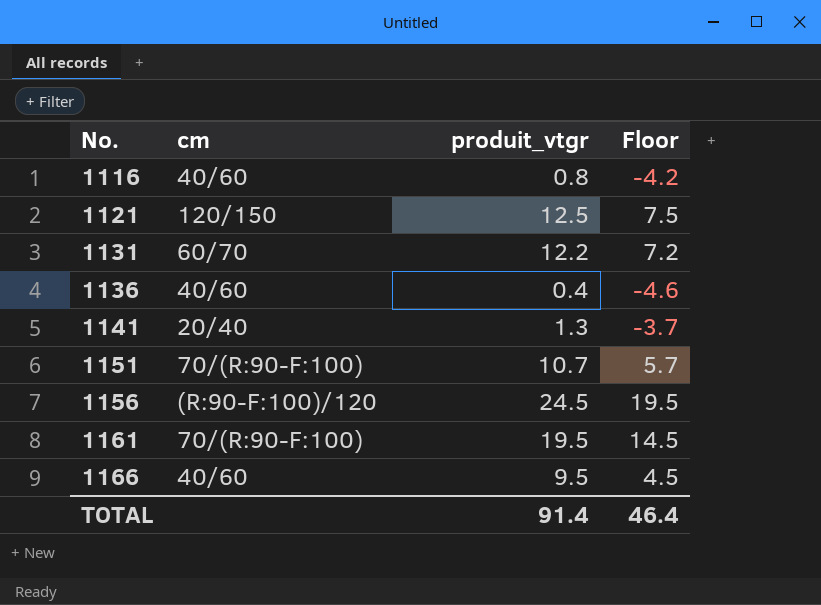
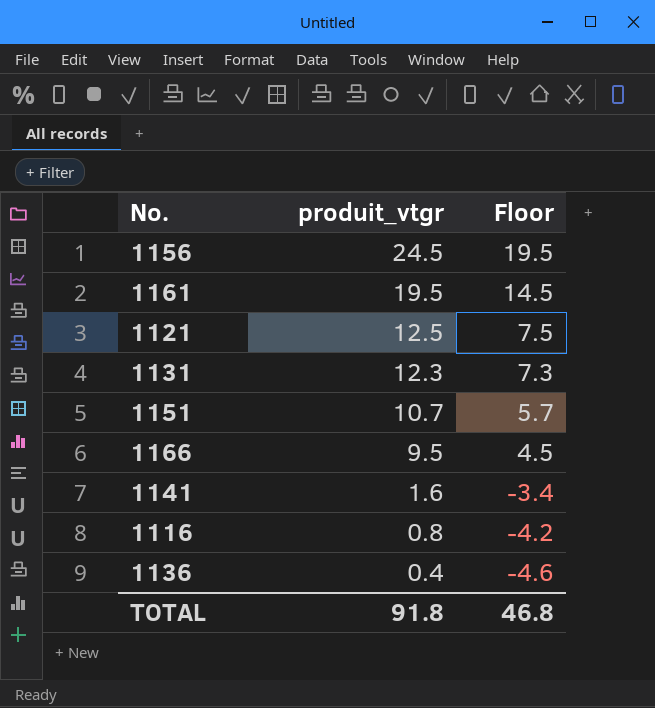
row order: No. ascending -> produit_vtgr descending
column cm | position: 2 -> none
1131 | produit_vtgr: 12.2 -> 12.3
1131 | Floor: 7.2 -> 7.3
1141 | produit_vtgr: 1.3 -> 1.6
1141 | Floor: -3.7 -> -3.4
TOTAL | produit_vtgr: 91.4 -> 91.8
TOTAL | Floor: 46.4 -> 46.8

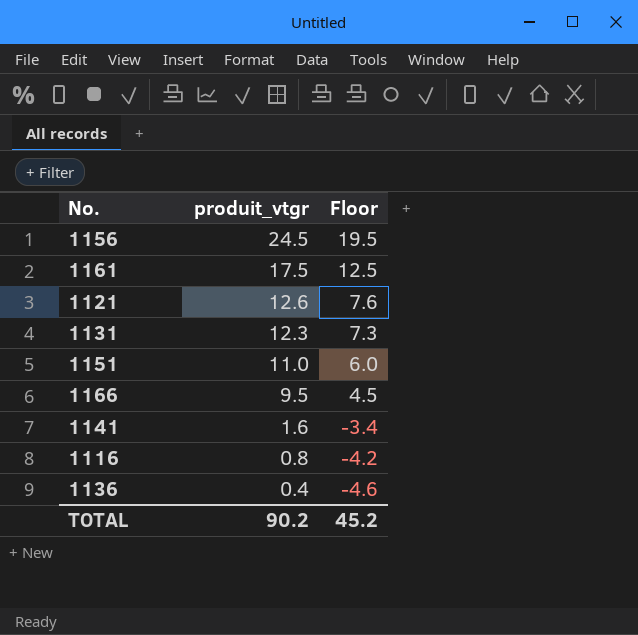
1161 | produit_vtgr: 19.5 -> 17.5
1161 | Floor: 14.5 -> 12.5
1121 | produit_vtgr: 12.5 -> 12.6
1121 | Floor: 7.5 -> 7.6
1151 | produit_vtgr: 10.7 -> 11.0
1151 | Floor: 5.7 -> 6.0
TOTAL | produit_vtgr: 91.8 -> 90.2
TOTAL | Floor: 46.8 -> 45.2

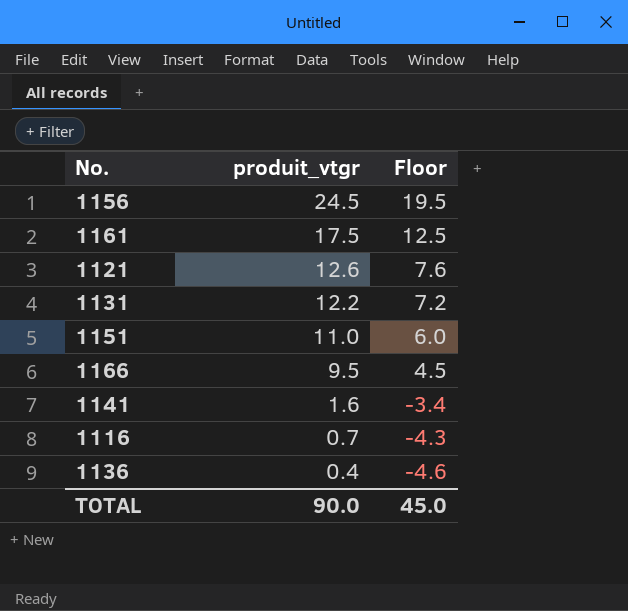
1131 | produit_vtgr: 12.3 -> 12.2
1131 | Floor: 7.3 -> 7.2
1116 | produit_vtgr: 0.8 -> 0.7
1116 | Floor: -4.2 -> -4.3
TOTAL | produit_vtgr: 90.2 -> 90.0
TOTAL | Floor: 45.2 -> 45.0

